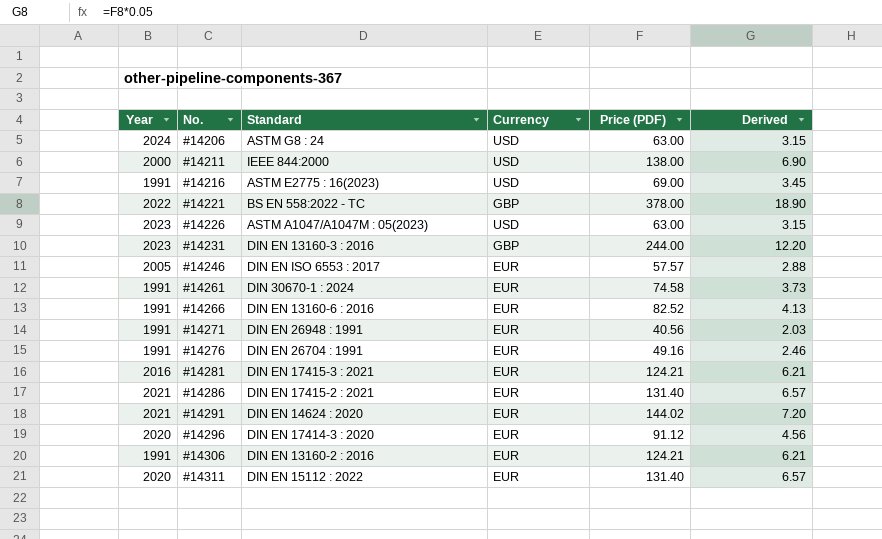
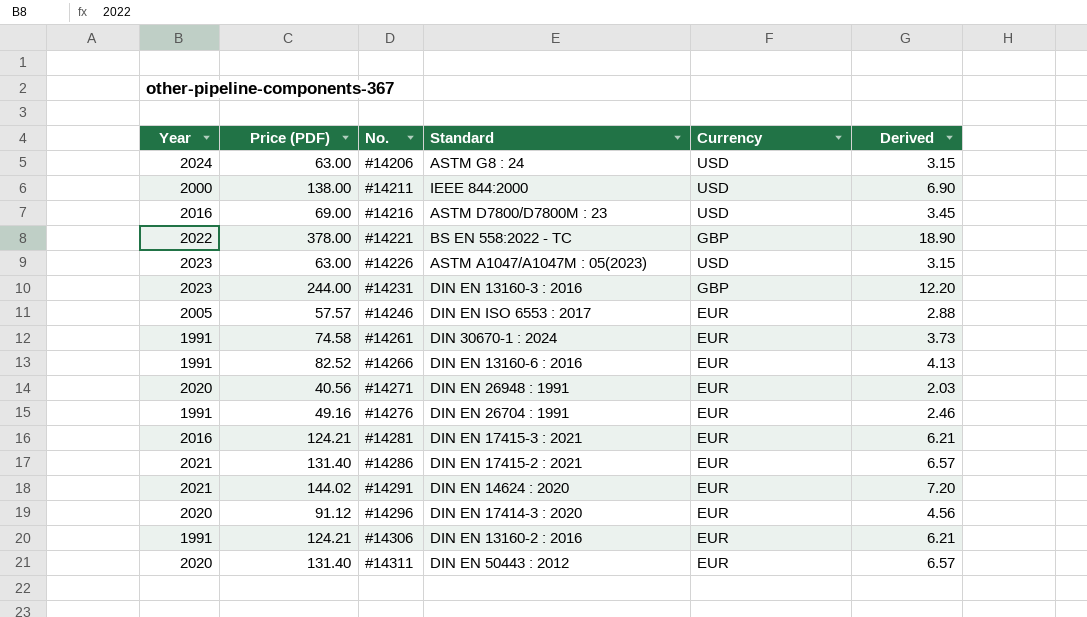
column Price (PDF) | position: 5 -> 2
#14216 | Year: 1991 -> 2016
#14216 | Standard: ASTM E2775 : 16(2023) -> ASTM D7800/D7800M : 23
#14271 | Year: 1991 -> 2020
#14311 | Standard: DIN EN 15112 : 2022 -> DIN EN 50443 : 2012

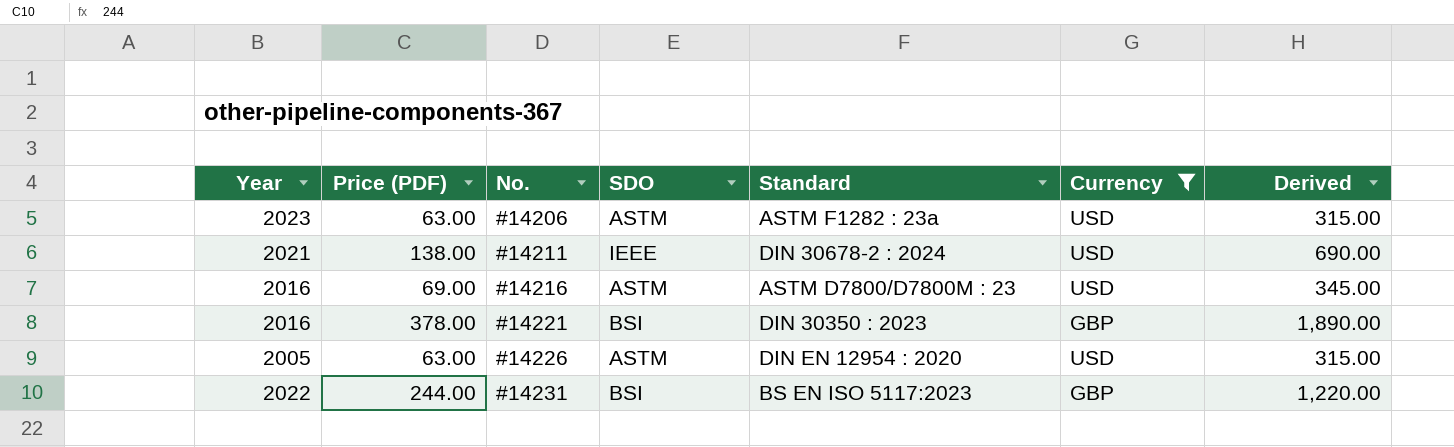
filter: none -> Currency != EUR
column SDO | position: none -> 4
column Derived | formula: [Price (PDF)] * 0.05 -> [Price (PDF)] * 5
#14206 | Year: 2024 -> 2023
#14206 | Standard: ASTM G8 : 24 -> ASTM F1282 : 23a
#14211 | Year: 2000 -> 2021
#14211 | Standard: IEEE 844:2000 -> DIN 30678-2 : 2024
#14221 | Year: 2022 -> 2016
#14221 | Standard: BS EN 558:2022 - TC -> DIN 30350 : 2023
#14226 | Year: 2023 -> 2005
#14226 | Standard: ASTM A1047/A1047M : 05(2023) -> DIN EN 12954 : 2020
#14231 | Year: 2023 -> 2022
#14231 | Standard: DIN EN 13160-3 : 2016 -> BS EN ISO 5117:2023

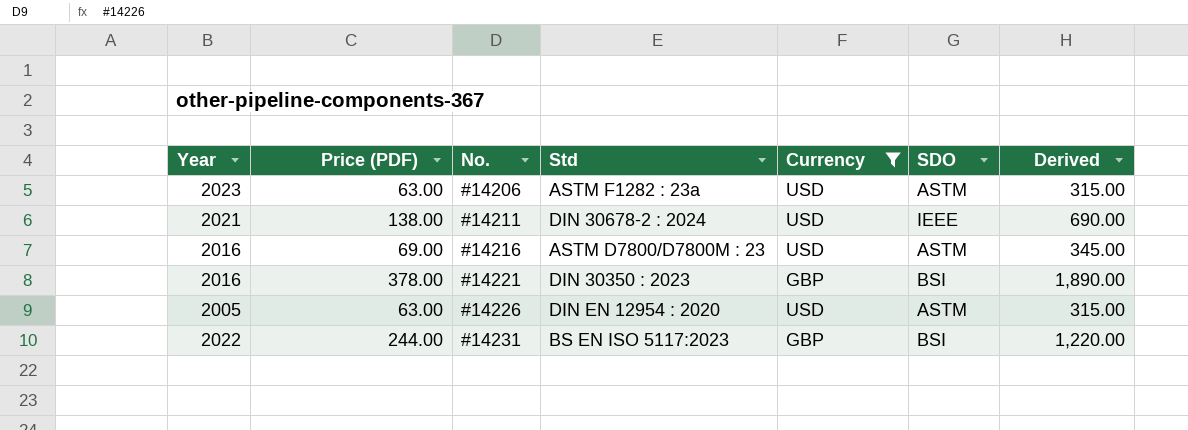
column name: Standard -> Std
column SDO | position: 4 -> 6

